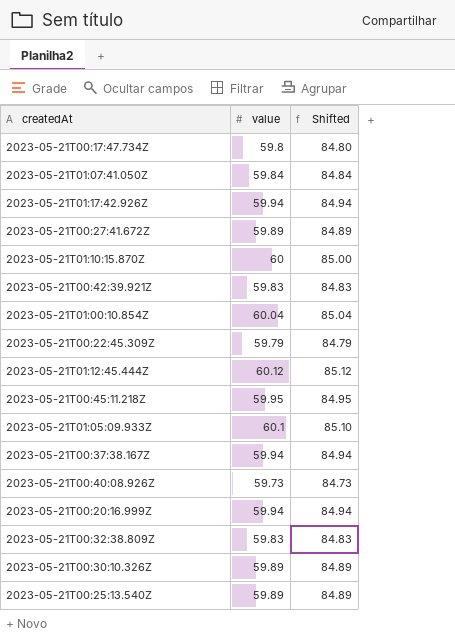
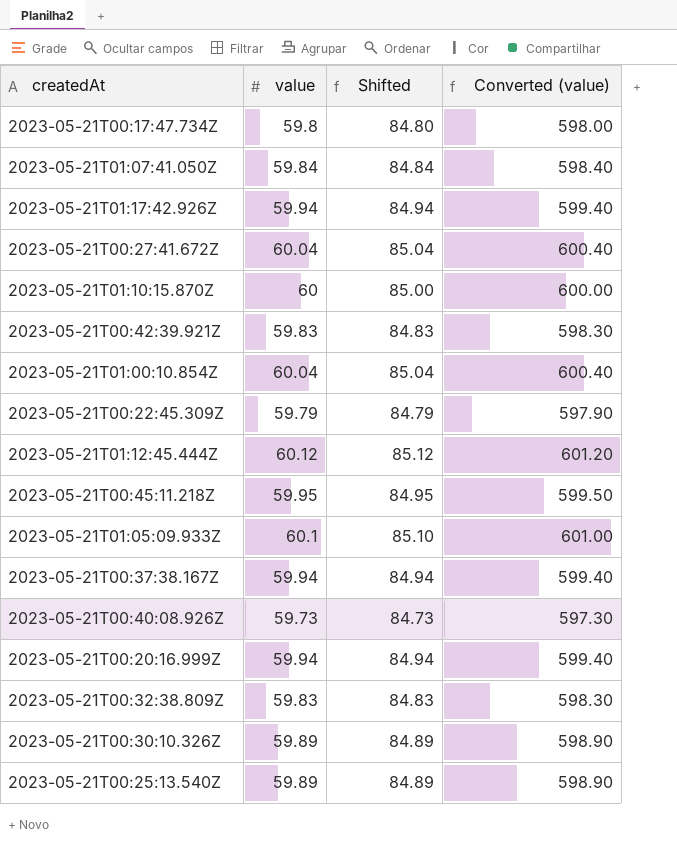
column Converted (value) | formula: none -> [value] * 10
2023-05-21T00:27:41.672Z | value: 59.89 -> 60.04
2023-05-21T00:27:41.672Z | Shifted: 84.89 -> 85.04

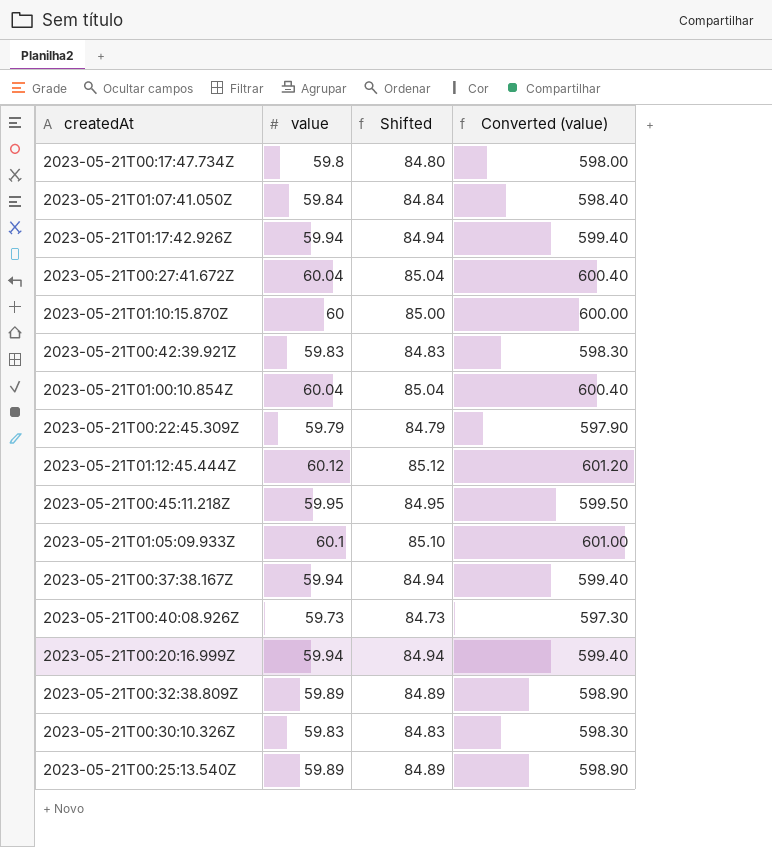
2023-05-21T00:32:38.809Z | value: 59.83 -> 59.89
2023-05-21T00:32:38.809Z | Shifted: 84.83 -> 84.89
2023-05-21T00:32:38.809Z | Converted (value): 598.30 -> 598.90
2023-05-21T00:30:10.326Z | value: 59.89 -> 59.83
2023-05-21T00:30:10.326Z | Shifted: 84.89 -> 84.83
2023-05-21T00:30:10.326Z | Converted (value): 598.90 -> 598.30

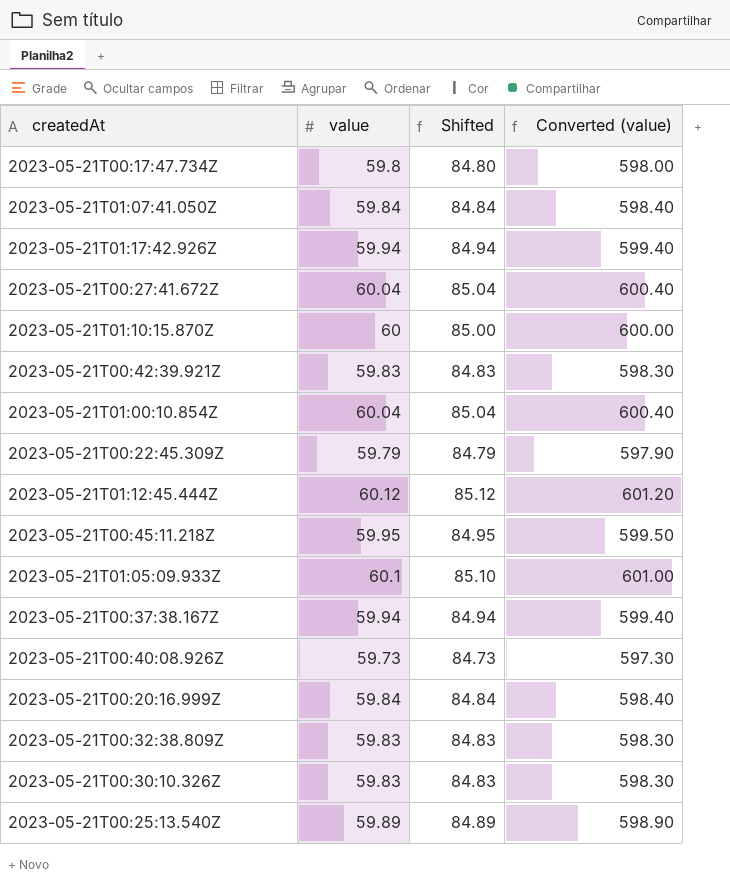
2023-05-21T00:20:16.999Z | value: 59.94 -> 59.84
2023-05-21T00:20:16.999Z | Shifted: 84.94 -> 84.84
2023-05-21T00:20:16.999Z | Converted (value): 599.40 -> 598.40
2023-05-21T00:32:38.809Z | value: 59.89 -> 59.83
2023-05-21T00:32:38.809Z | Shifted: 84.89 -> 84.83
2023-05-21T00:32:38.809Z | Converted (value): 598.90 -> 598.30

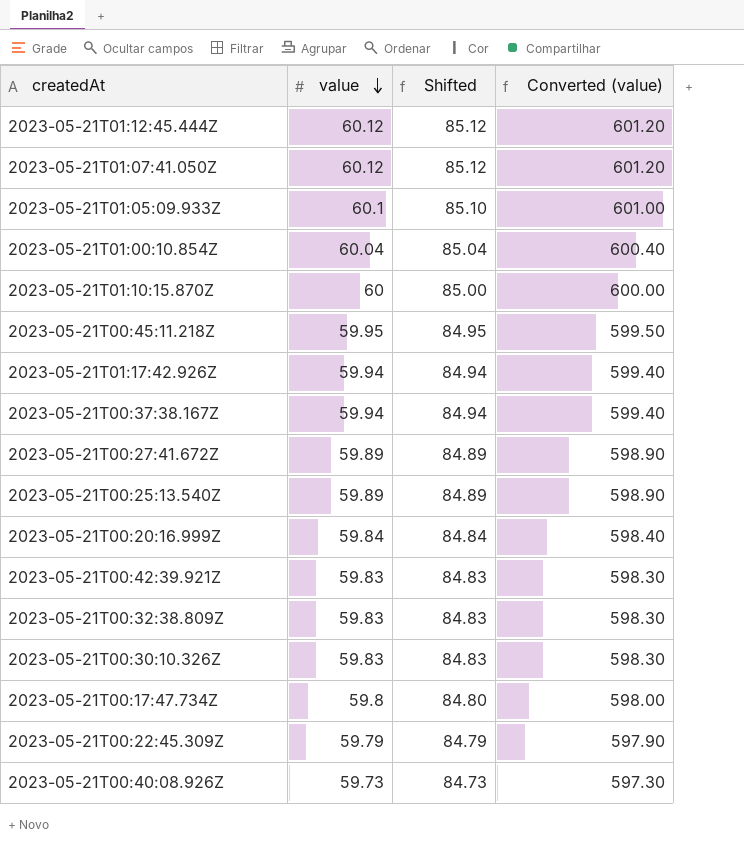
row order: none -> value descending
2023-05-21T01:07:41.050Z | value: 59.84 -> 60.12
2023-05-21T01:07:41.050Z | Shifted: 84.84 -> 85.12
2023-05-21T01:07:41.050Z | Converted (value): 598.40 -> 601.20
2023-05-21T00:27:41.672Z | value: 60.04 -> 59.89
2023-05-21T00:27:41.672Z | Shifted: 85.04 -> 84.89
2023-05-21T00:27:41.672Z | Converted (value): 600.40 -> 598.90

